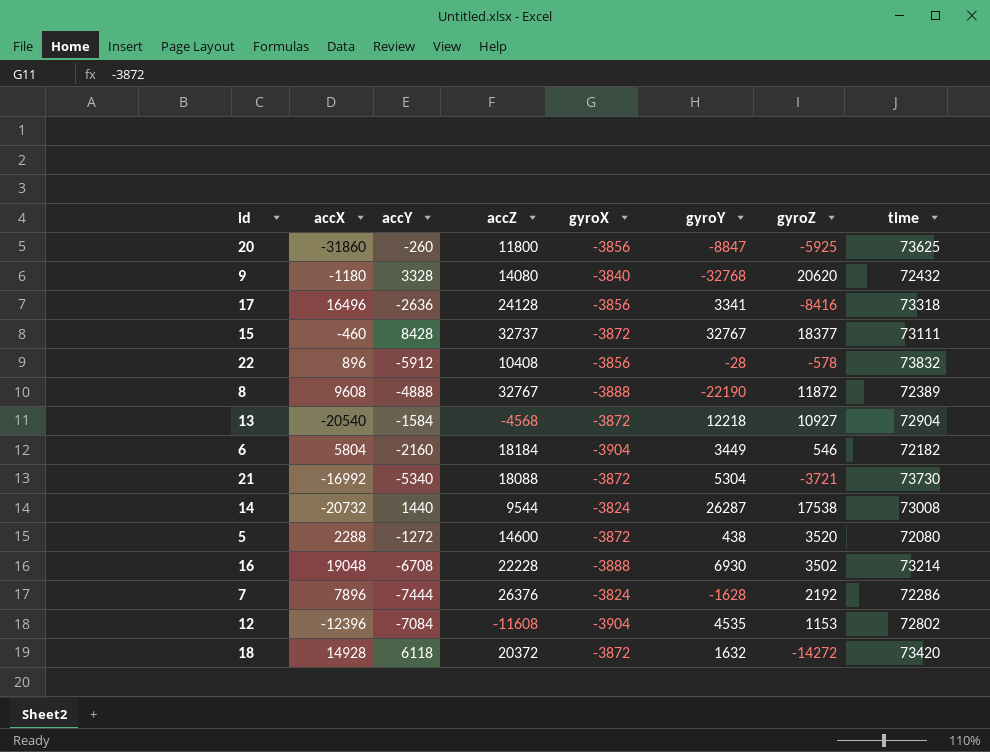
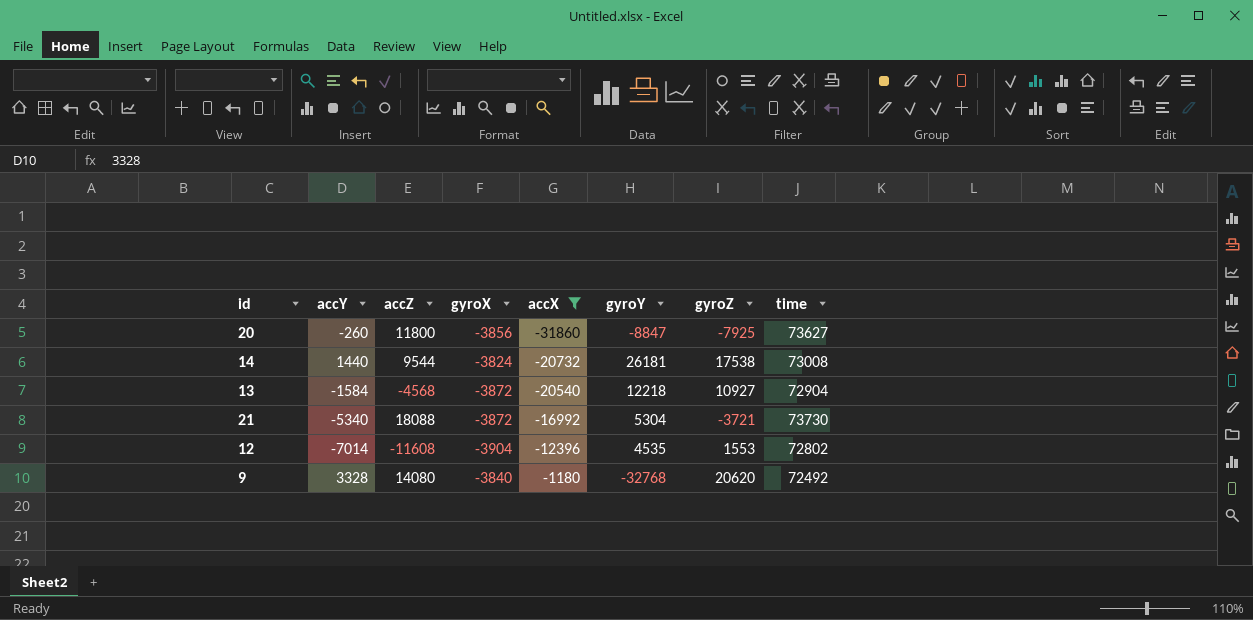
filter: none -> accX <= -1180
row order: none -> accX ascending
column accX | position: 2 -> 5
20 | gyroZ: -5925 -> -7925
20 | time: 73625 -> 73627
14 | gyroY: 26287 -> 26181
12 | accY: -7084 -> -7014
12 | gyroZ: 1153 -> 1553
9 | time: 72432 -> 72492

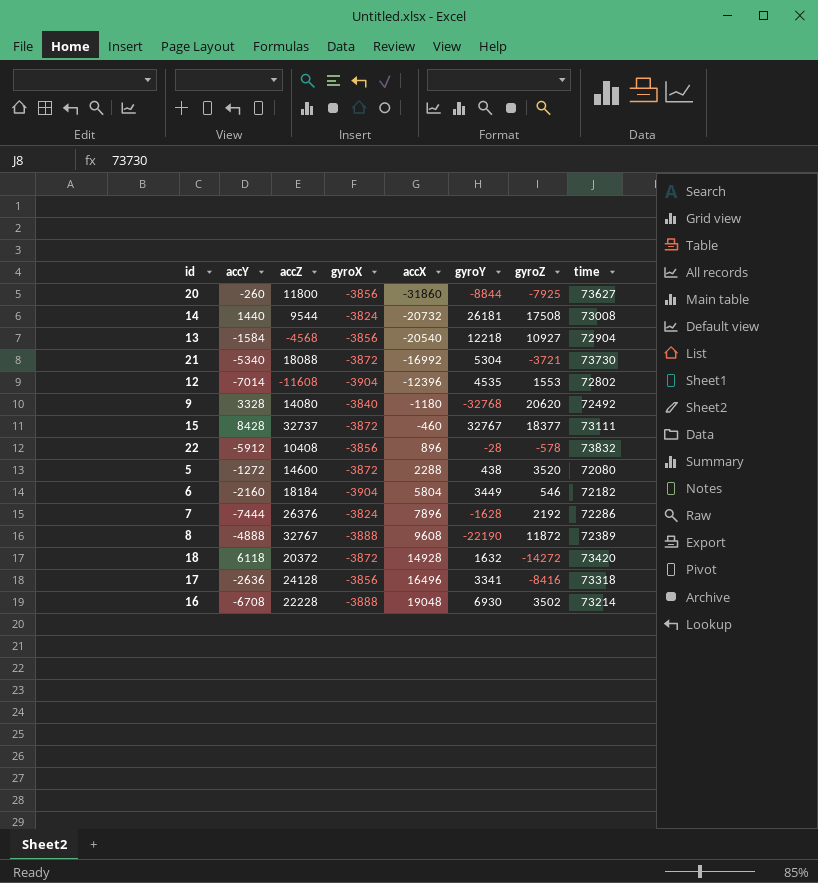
filter: accX <= -1180 -> none
20 | gyroY: -8847 -> -8844
14 | gyroZ: 17538 -> 17508
13 | gyroX: -3872 -> -3856

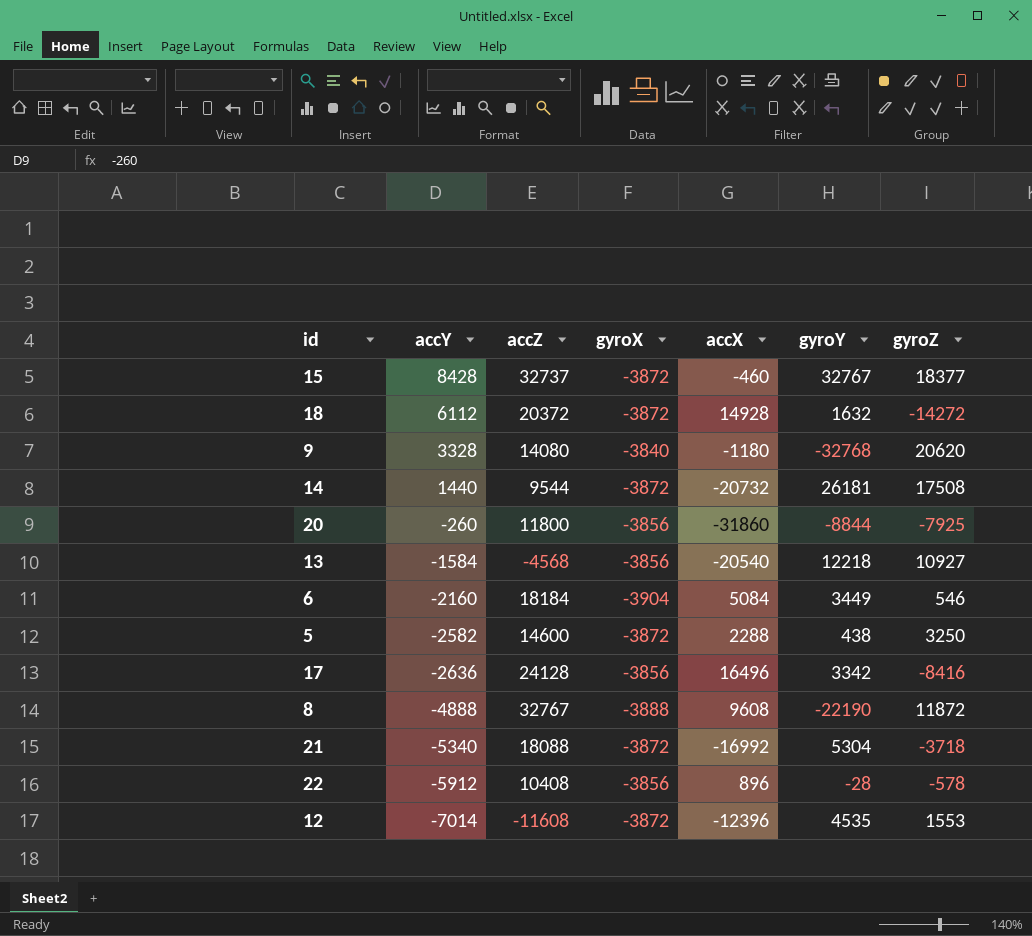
row order: accX ascending -> accY descending
column time | position: 8 -> none
row 7: -7444 | 26376 | -3824 | 7896 | -1628 | 2192 | 72286 -> none
row 16: -6708 | 22228 | -3888 | 19048 | 6930 | 3502 | 73214 -> none
18 | accY: 6118 -> 6112
14 | gyroX: -3824 -> -3872
6 | accX: 5804 -> 5084
5 | accY: -1272 -> -2582
5 | gyroZ: 3520 -> 3250
17 | gyroY: 3341 -> 3342
21 | gyroZ: -3721 -> -3718
12 | gyroX: -3904 -> -3872

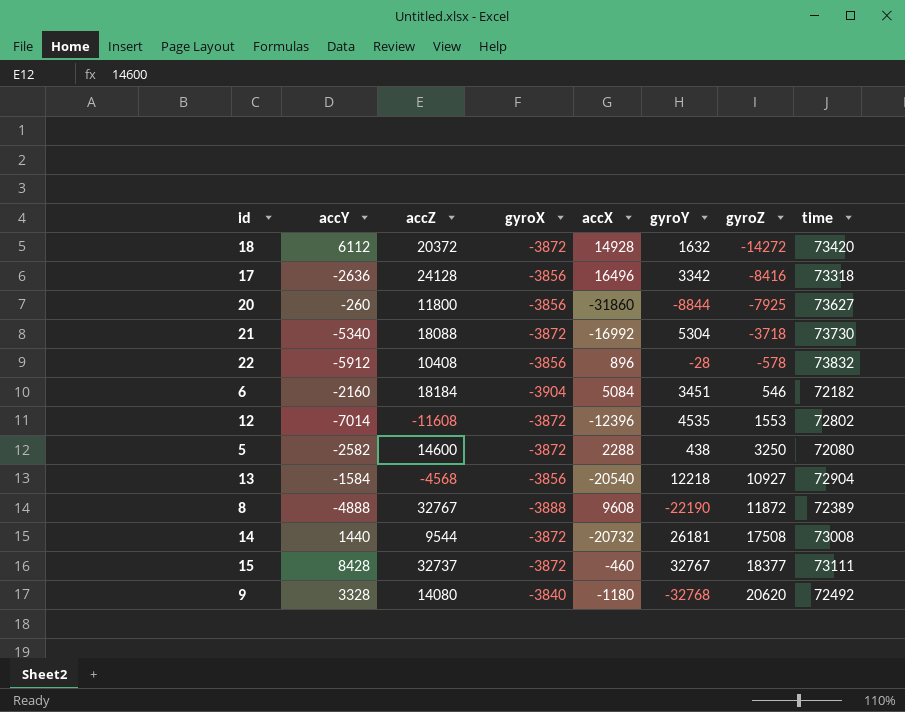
row order: accY descending -> gyroZ ascending
column time | position: none -> 8
6 | gyroY: 3449 -> 3451

